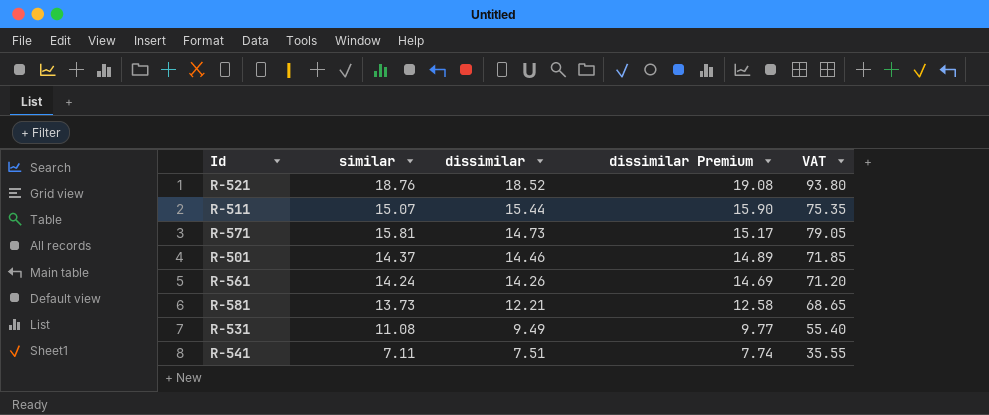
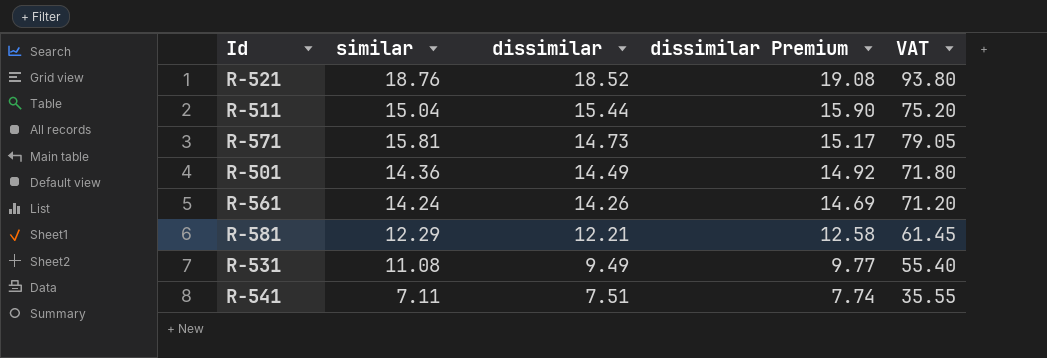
R-511 | similar: 15.07 -> 15.04
R-511 | VAT: 75.35 -> 75.20
R-501 | similar: 14.37 -> 14.36
R-501 | dissimilar: 14.46 -> 14.49
R-501 | dissimilar Premium: 14.89 -> 14.92
R-501 | VAT: 71.85 -> 71.80
R-581 | similar: 13.73 -> 12.29
R-581 | VAT: 68.65 -> 61.45

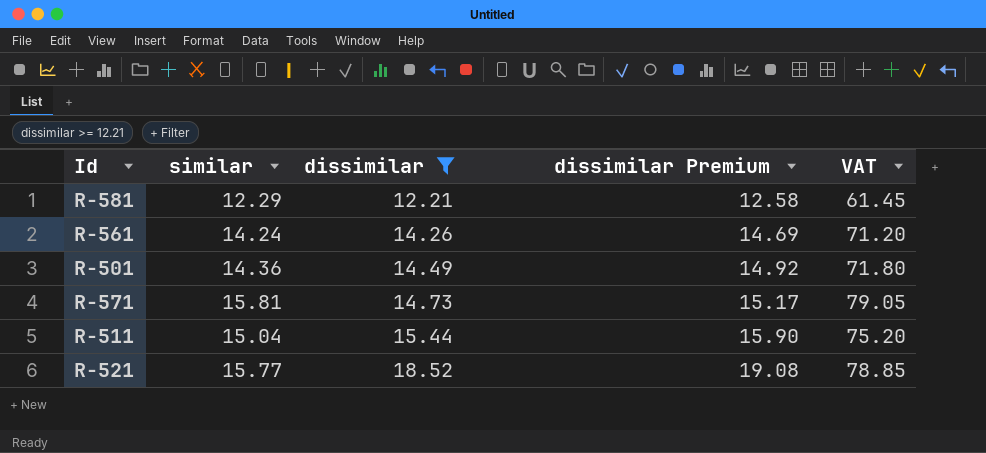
filter: none -> dissimilar >= 12.21
row order: dissimilar descending -> dissimilar ascending
R-521 | similar: 18.76 -> 15.77
R-521 | VAT: 93.80 -> 78.85

